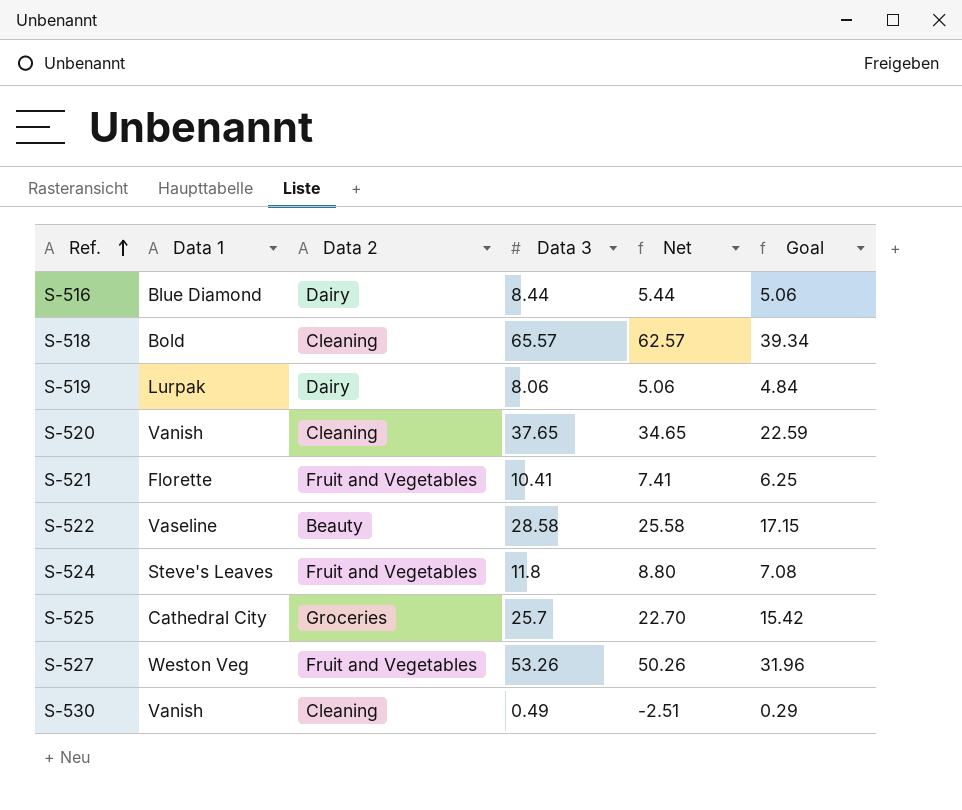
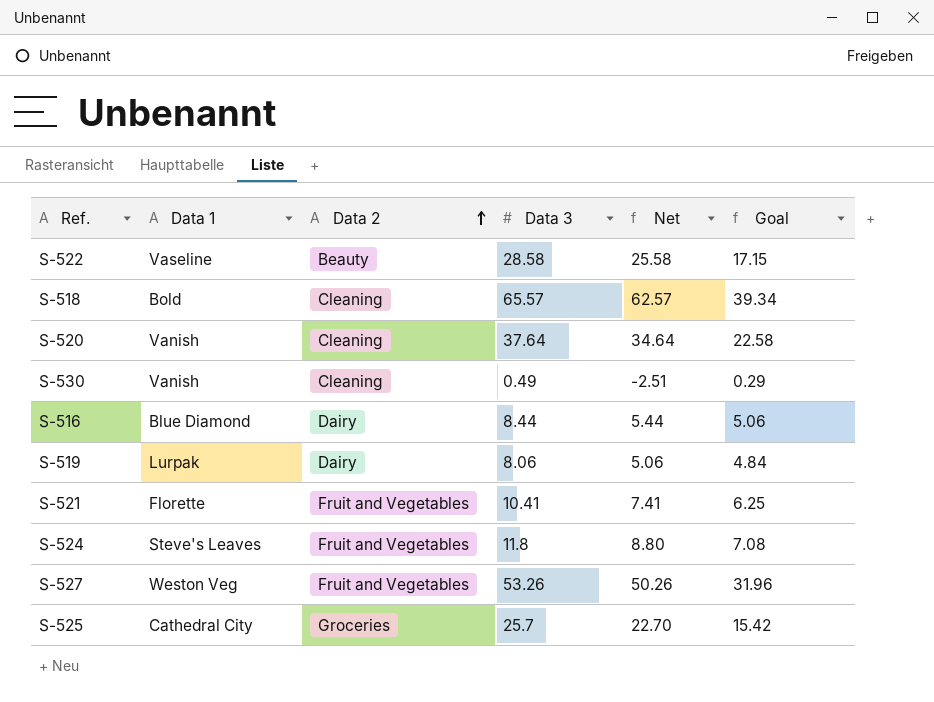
row order: Ref. ascending -> Data 2 ascending
S-520 | Data 3: 37.65 -> 37.64
S-520 | Net: 34.65 -> 34.64
S-520 | Goal: 22.59 -> 22.58

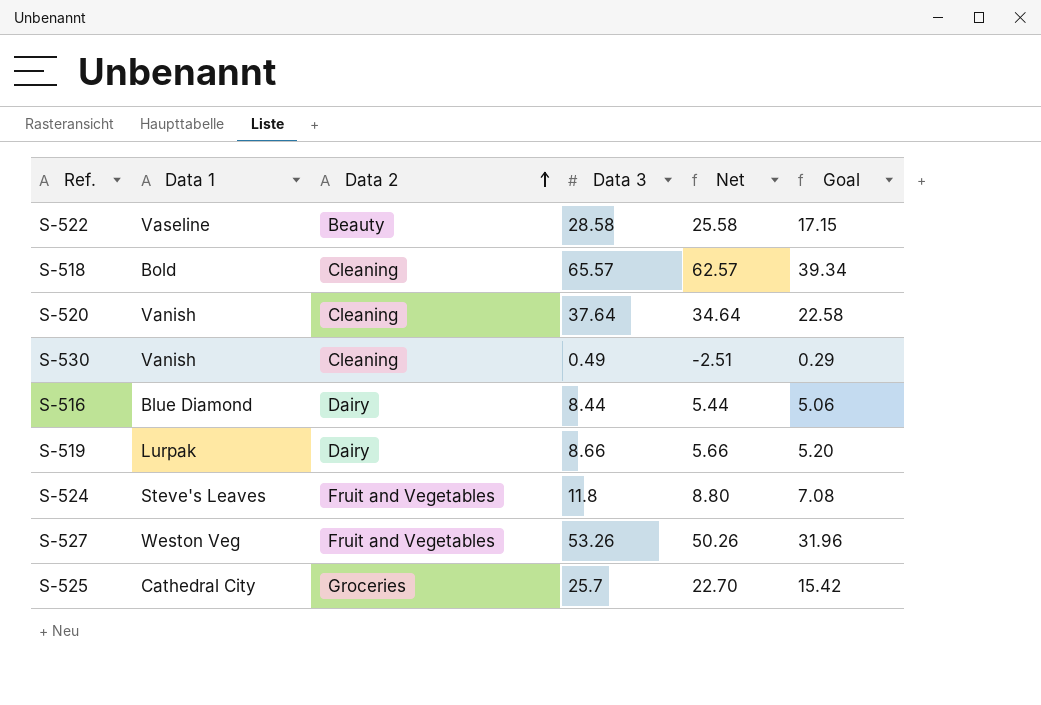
row S-521: Florette | Fruit and Vegetables | 10.41 | 7.41 | 6.25 -> none
S-519 | Data 3: 8.06 -> 8.66
S-519 | Net: 5.06 -> 5.66
S-519 | Goal: 4.84 -> 5.20

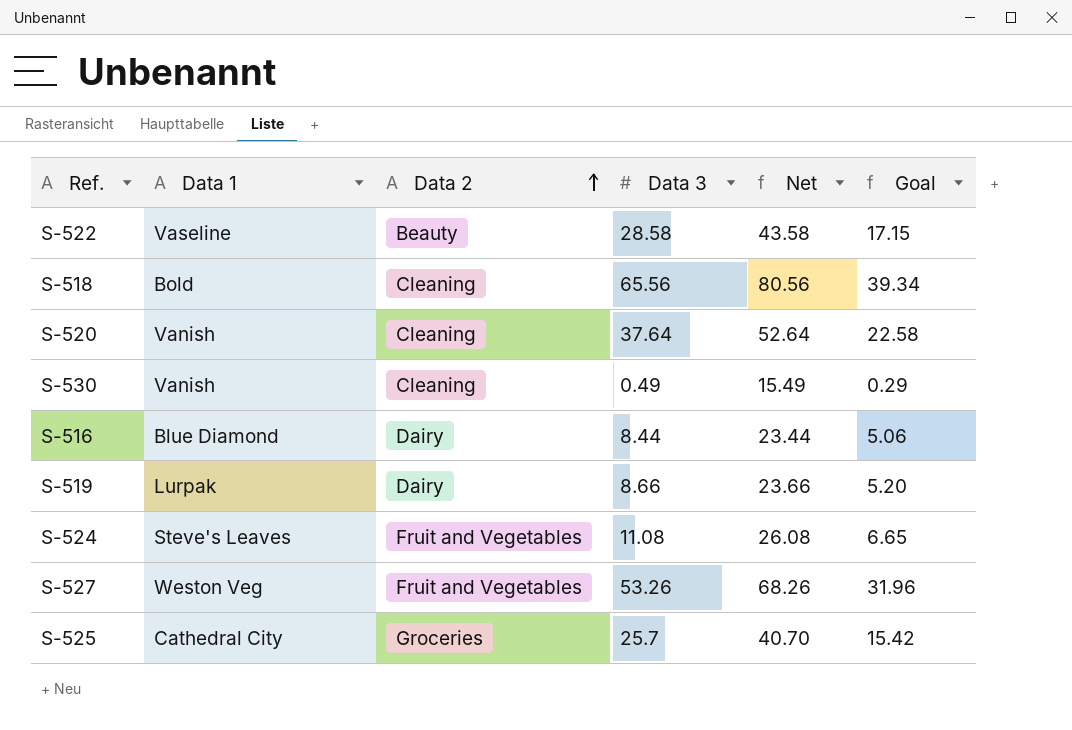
column Net | formula: [Data 3] - 3 -> [Data 3] + 15
S-518 | Data 3: 65.57 -> 65.56
S-524 | Data 3: 11.8 -> 11.08
S-524 | Goal: 7.08 -> 6.65

